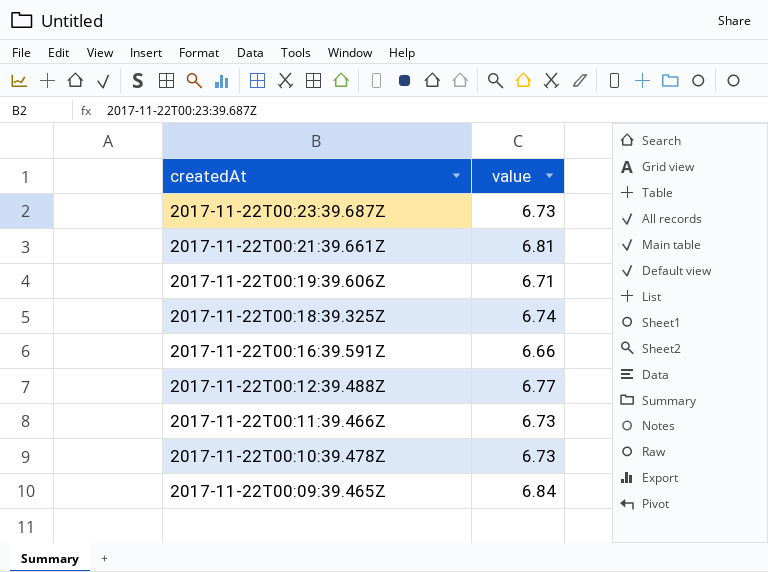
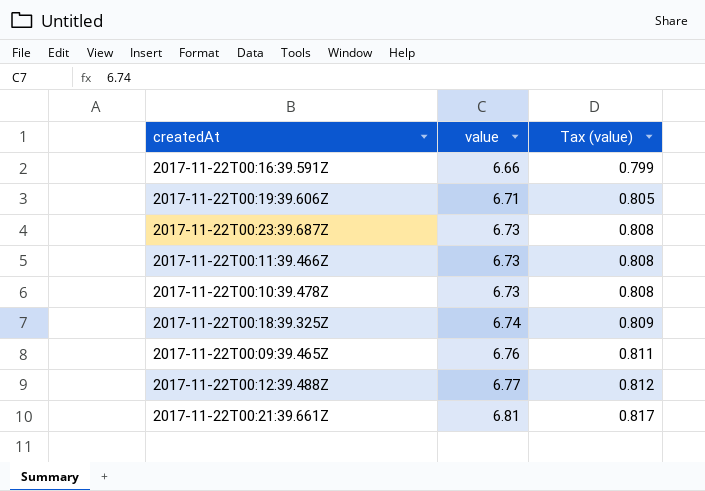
row order: createdAt descending -> value ascending
column Tax (value) | formula: none -> [value] * 0.12
2017-11-22T00:09:39.465Z | value: 6.84 -> 6.76

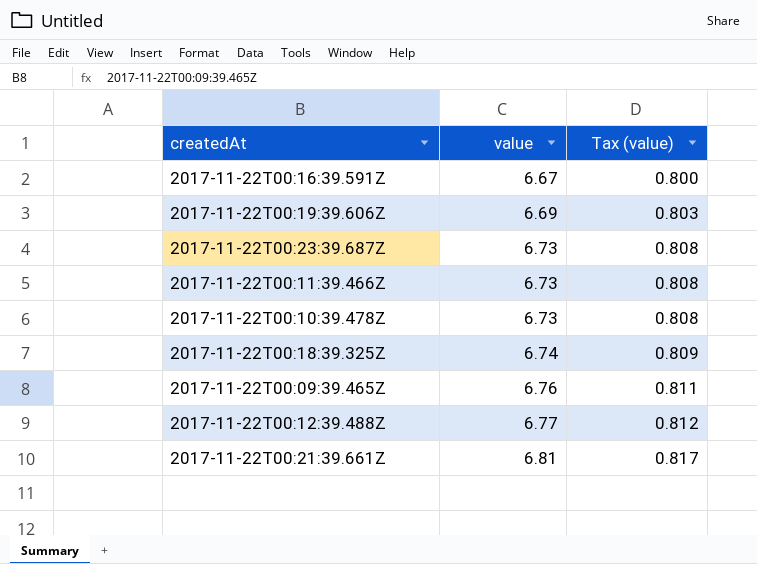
2017-11-22T00:16:39.591Z | value: 6.66 -> 6.67
2017-11-22T00:16:39.591Z | Tax (value): 0.799 -> 0.800
2017-11-22T00:19:39.606Z | value: 6.71 -> 6.69
2017-11-22T00:19:39.606Z | Tax (value): 0.805 -> 0.803

